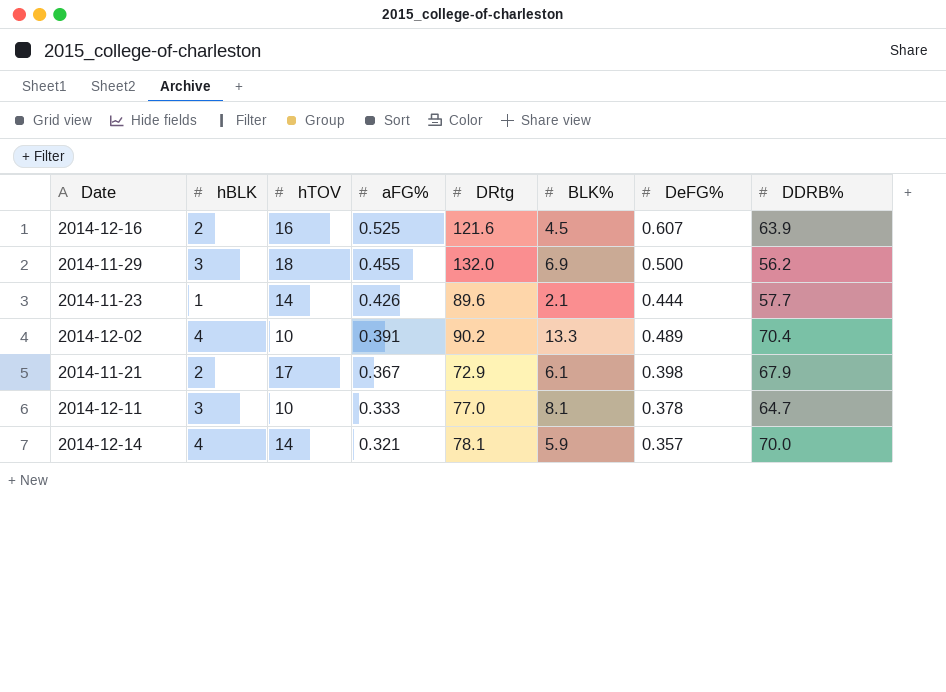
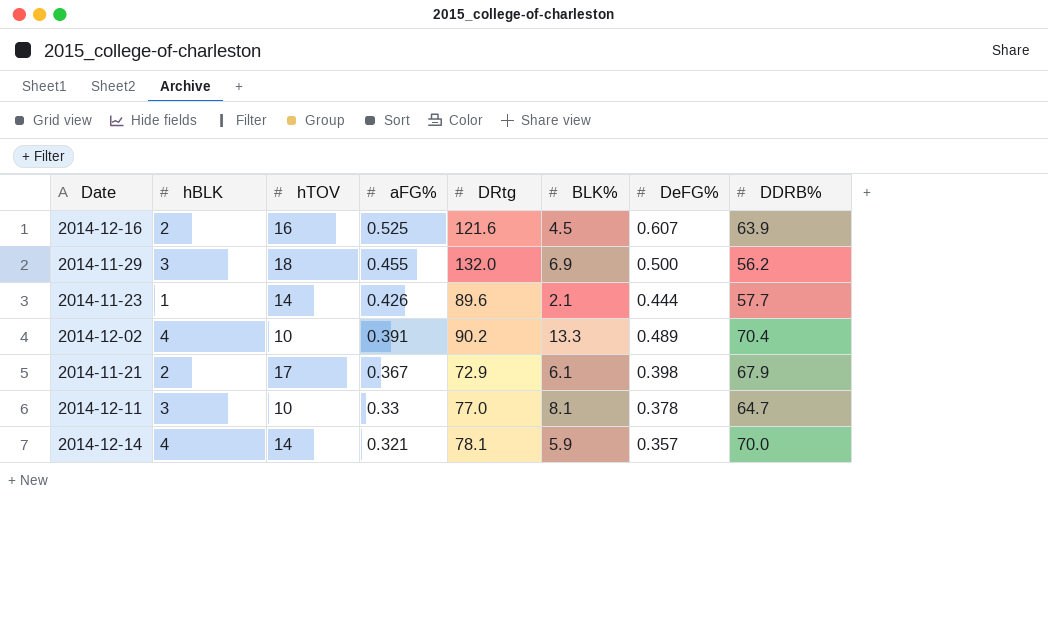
2014-12-11 | aFG%: 0.333 -> 0.33

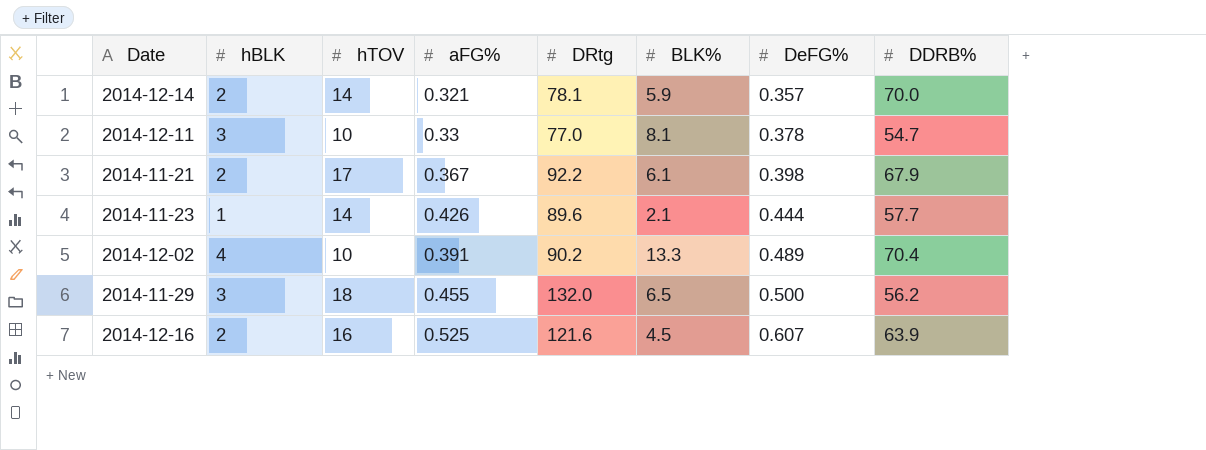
row order: aFG% descending -> DeFG% ascending
2014-12-14 | hBLK: 4 -> 2
2014-12-11 | DDRB%: 64.7 -> 54.7
2014-11-21 | DRtg: 72.9 -> 92.2
2014-11-29 | BLK%: 6.9 -> 6.5

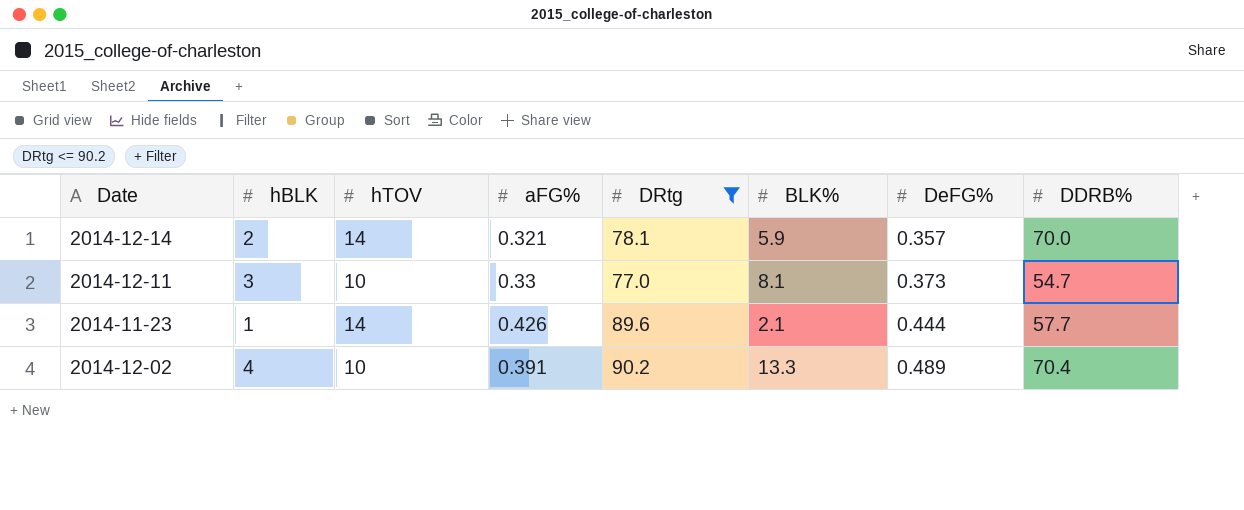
filter: none -> DRtg <= 90.2
2014-12-11 | DeFG%: 0.378 -> 0.373

